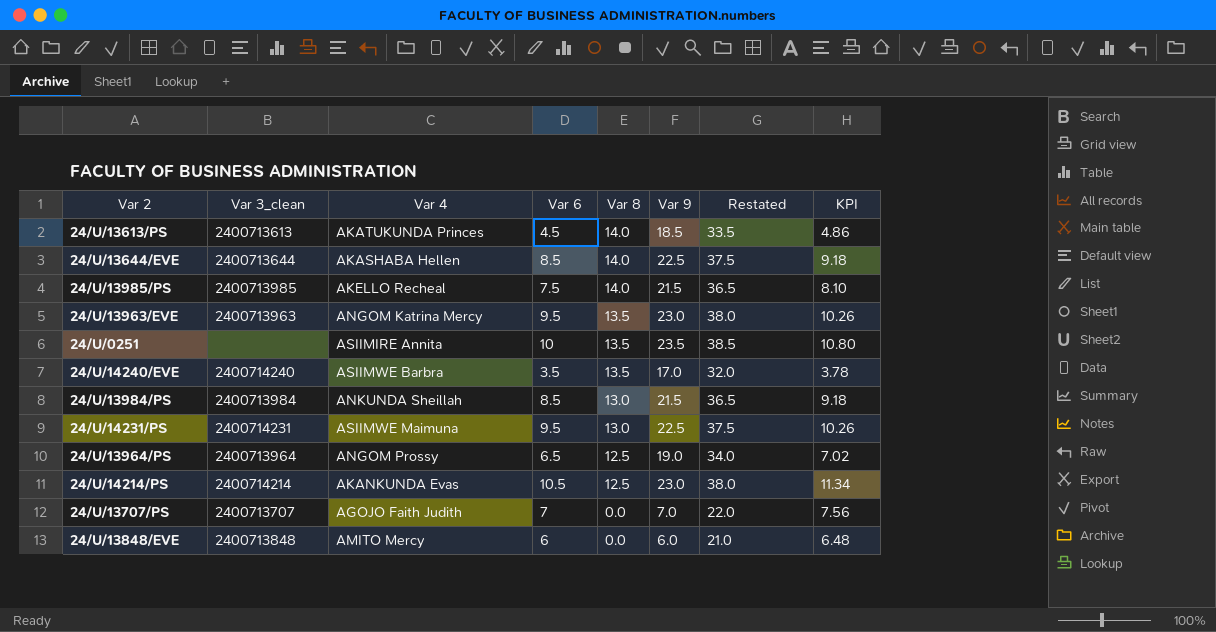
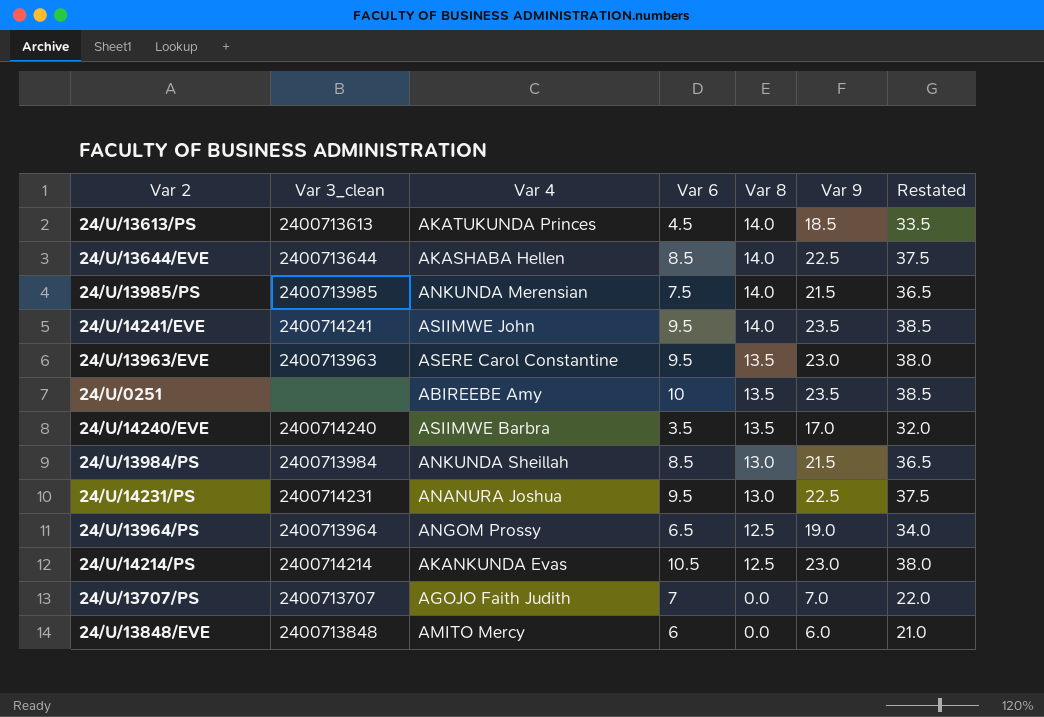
column KPI | formula: [Var 6] * 1.08 -> none
24/U/13985/PS | Var 4: AKELLO Recheal -> ANKUNDA Merensian
row 24/U/14241/EVE: none -> 2400714241 | ASIIMWE John | 9.5 | 14.0 | 23.5 | 38.5
24/U/13963/EVE | Var 4: ANGOM Katrina Mercy -> ASERE Carol Constantine
24/U/0251 | Var 4: ASIIMIRE Annita -> ABIREEBE Amy
24/U/14231/PS | Var 4: ASIIMWE Maimuna -> ANANURA Joshua

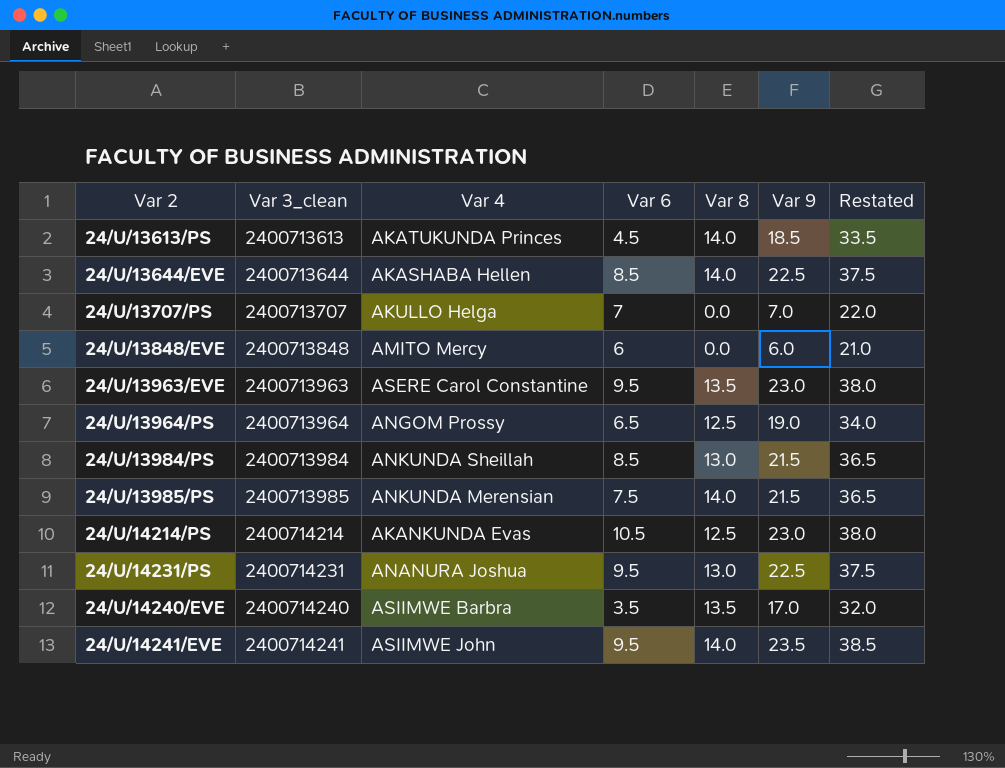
row order: Var 8 descending -> Var 2 ascending
row 24/U/0251: none | ABIREEBE Amy | 10 | 13.5 | 23.5 | 38.5 -> none
24/U/13707/PS | Var 4: AGOJO Faith Judith -> AKULLO Helga

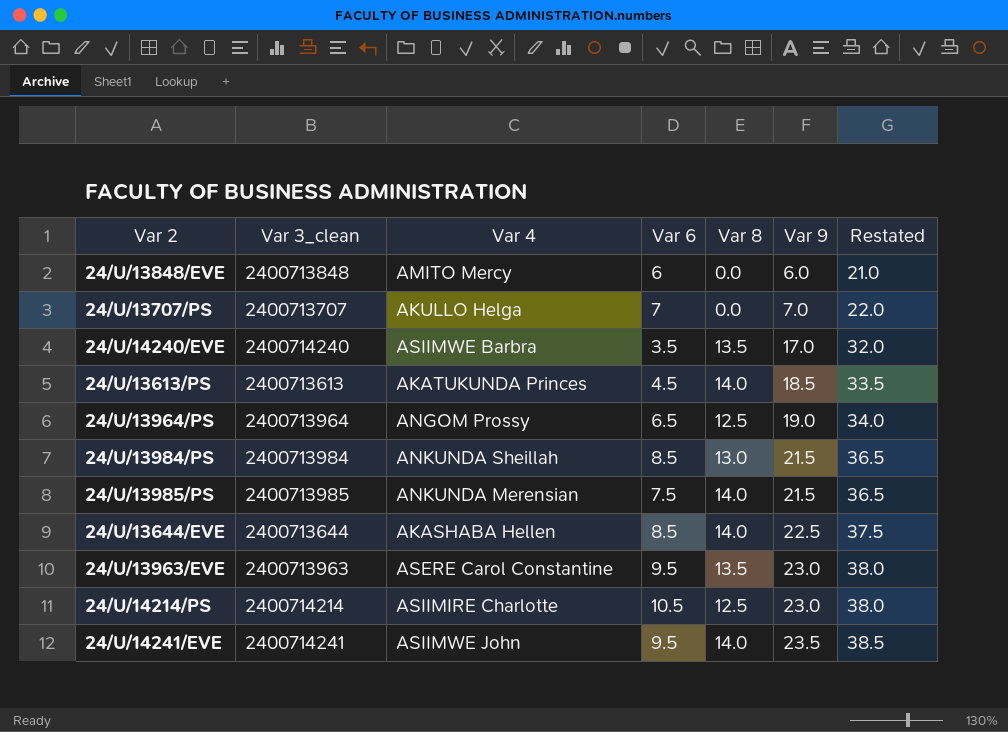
row order: Var 2 ascending -> Var 9 ascending
row 24/U/14231/PS: 2400714231 | ANANURA Joshua | 9.5 | 13.0 | 22.5 | 37.5 -> none
24/U/14214/PS | Var 4: AKANKUNDA Evas -> ASIIMIRE Charlotte

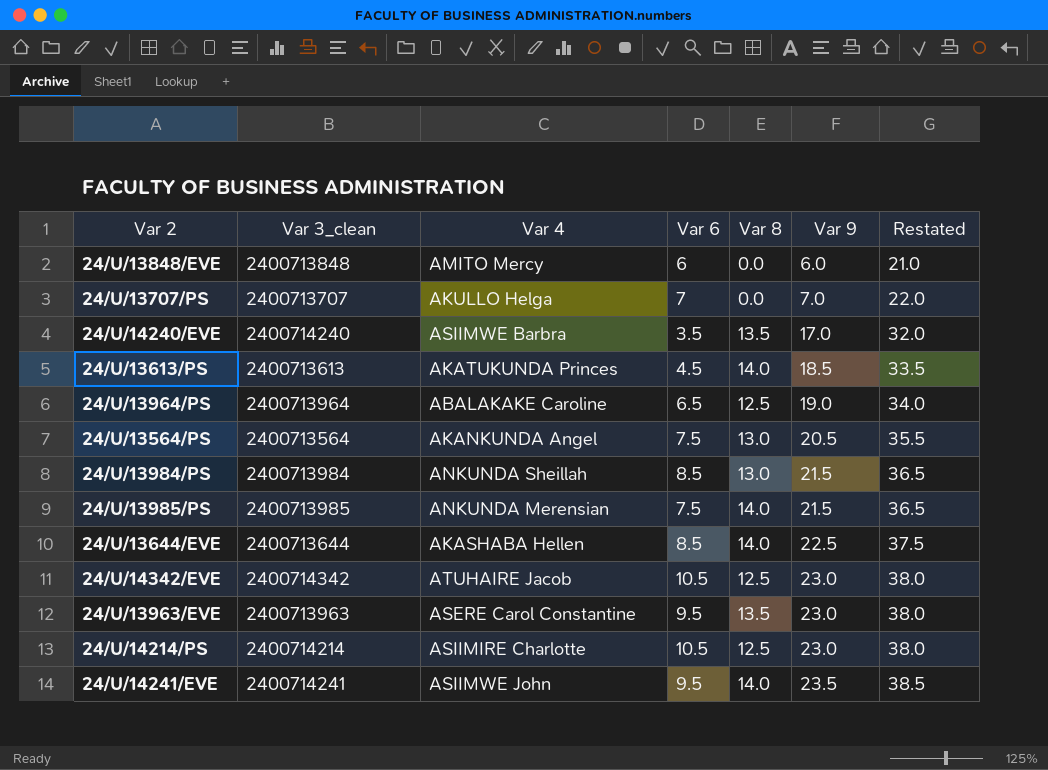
24/U/13964/PS | Var 4: ANGOM Prossy -> ABALAKAKE Caroline
row 24/U/13564/PS: none -> 2400713564 | AKANKUNDA Angel | 7.5 | 13.0 | 20.5 | 35.5
row 24/U/14342/EVE: none -> 2400714342 | ATUHAIRE Jacob | 10.5 | 12.5 | 23.0 | 38.0

